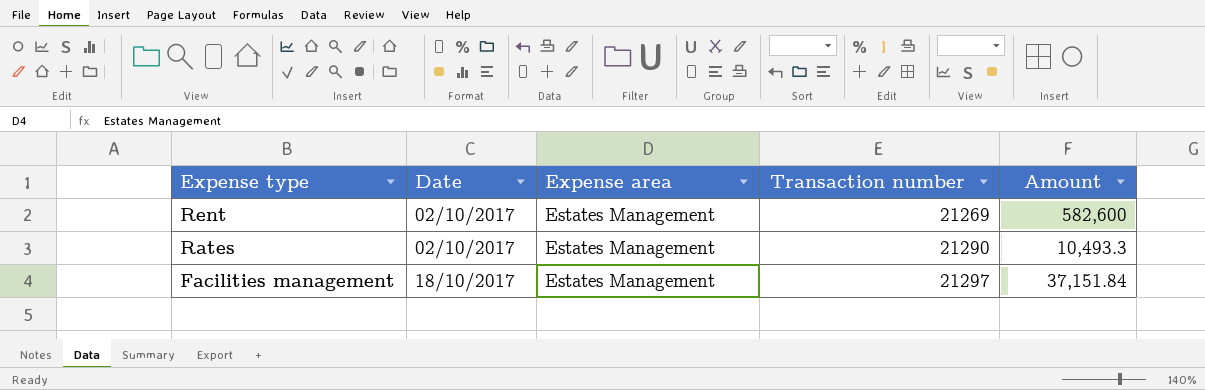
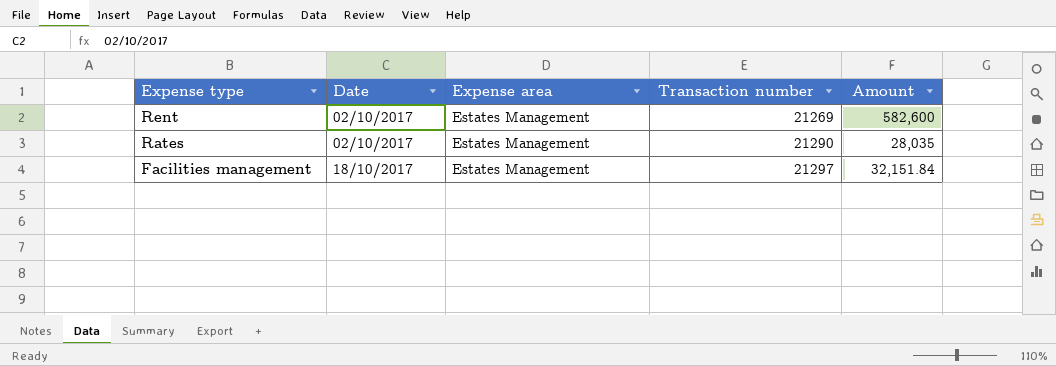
Rates | Amount: 10,493.3 -> 28,035
Facilities management | Amount: 37,151.84 -> 32,151.84

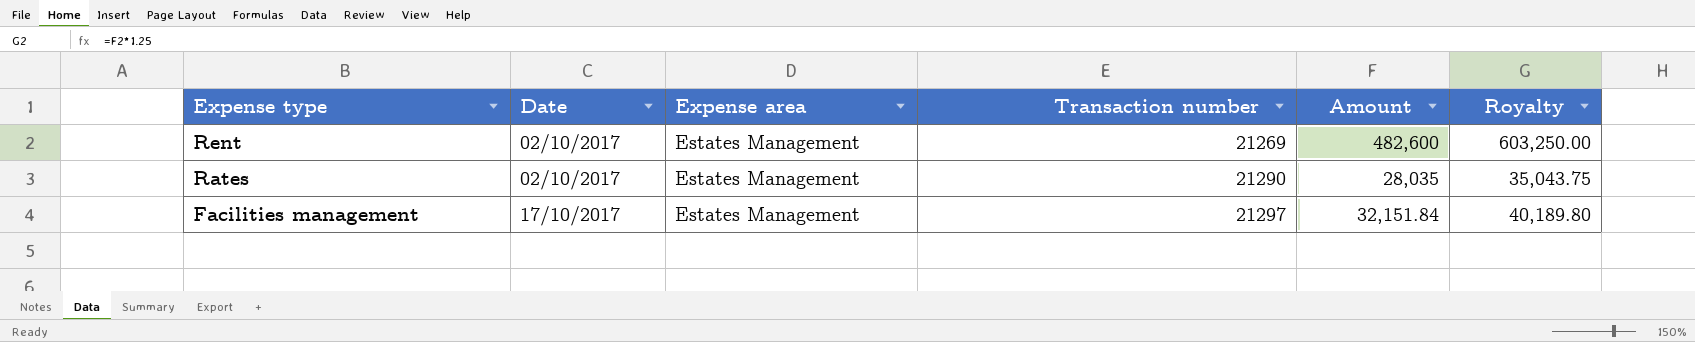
column Royalty | formula: none -> [Amount] * 1.25
Rent | Amount: 582,600 -> 482,600
Facilities management | Date: 18/10/2017 -> 17/10/2017

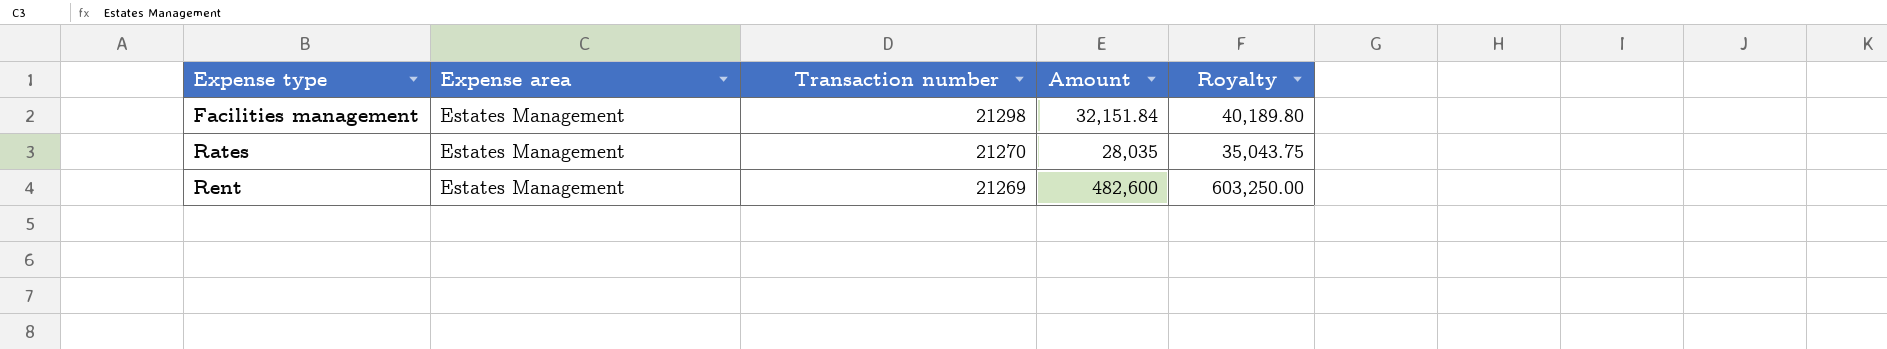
row order: Expense type descending -> Expense type ascending
column Date | position: 2 -> none
Facilities management | Transaction number: 21297 -> 21298
Rates | Transaction number: 21290 -> 21270

